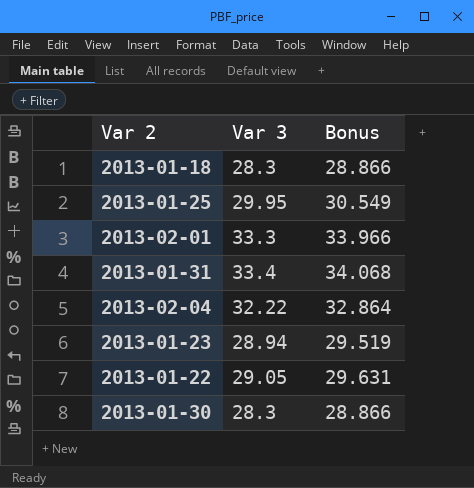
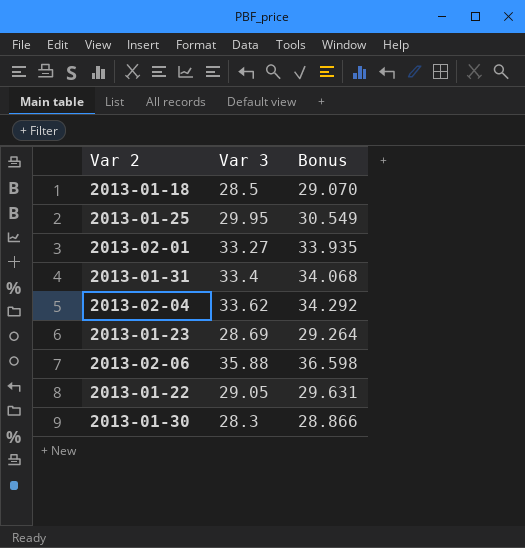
2013-01-18 | Var 3: 28.3 -> 28.5
2013-01-18 | Bonus: 28.866 -> 29.070
2013-02-01 | Var 3: 33.3 -> 33.27
2013-02-01 | Bonus: 33.966 -> 33.935
2013-02-04 | Var 3: 32.22 -> 33.62
2013-02-04 | Bonus: 32.864 -> 34.292
2013-01-23 | Var 3: 28.94 -> 28.69
2013-01-23 | Bonus: 29.519 -> 29.264
row 2013-02-06: none -> 35.88 | 36.598

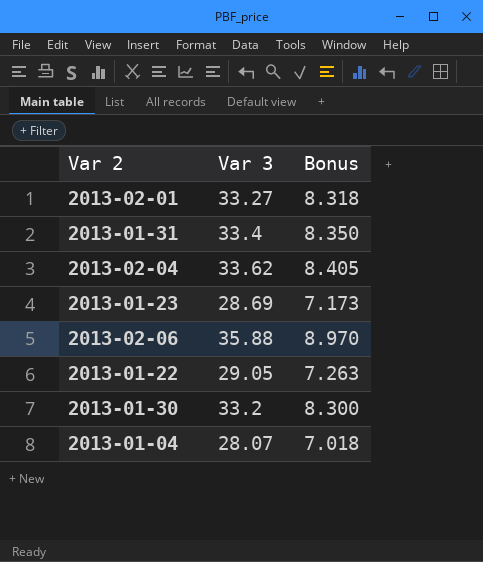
column Bonus | formula: [Var 3] * 1.02 -> [Var 3] * 0.25
row 2013-01-18: 28.5 | 29.070 -> none
row 2013-01-25: 29.95 | 30.549 -> none
2013-01-30 | Var 3: 28.3 -> 33.2
row 2013-01-04: none -> 28.07 | 7.018

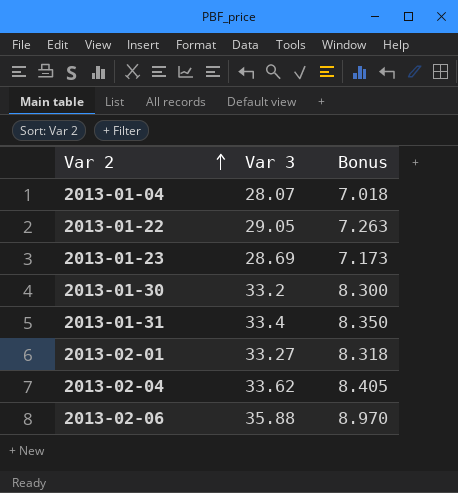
row order: none -> Var 2 ascending

